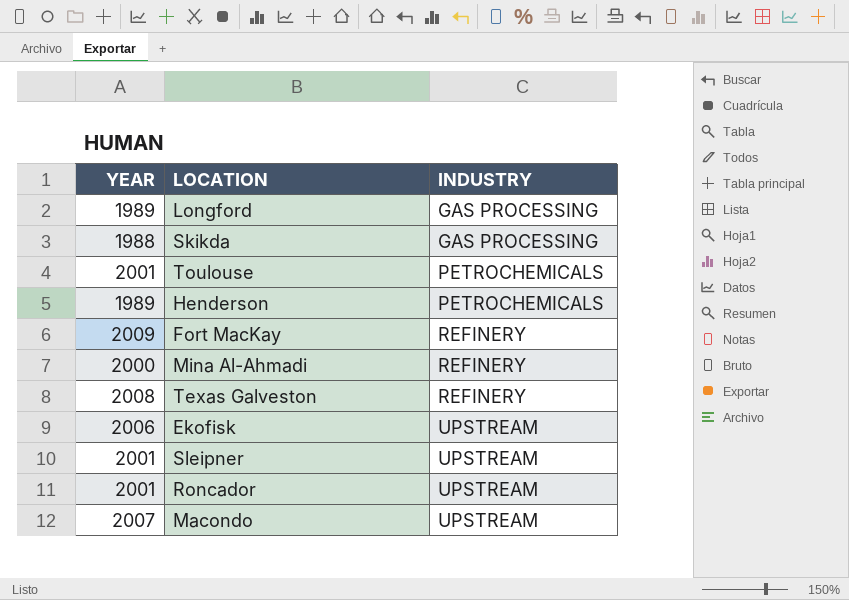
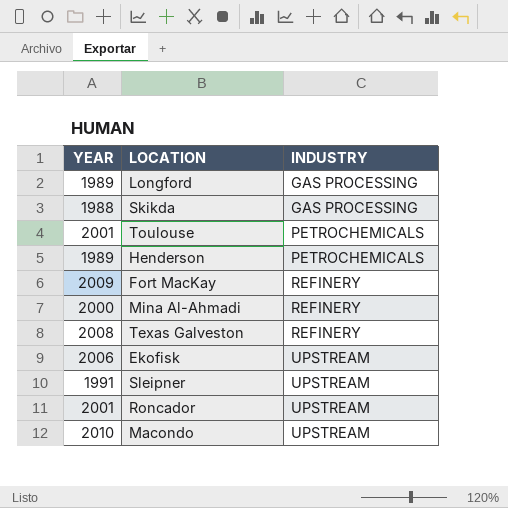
Sleipner | YEAR: 2001 -> 1991
Macondo | YEAR: 2007 -> 2010

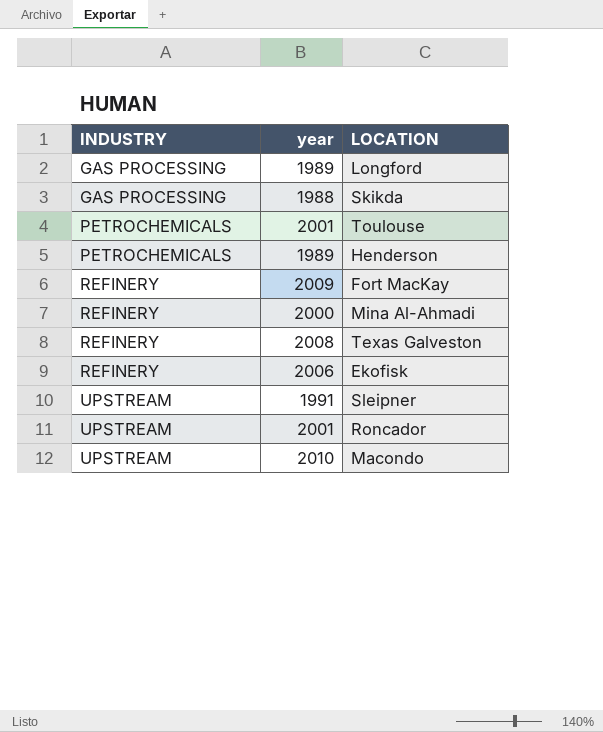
column INDUSTRY | position: 3 -> 1
column name: YEAR -> year
Ekofisk | INDUSTRY: UPSTREAM -> REFINERY

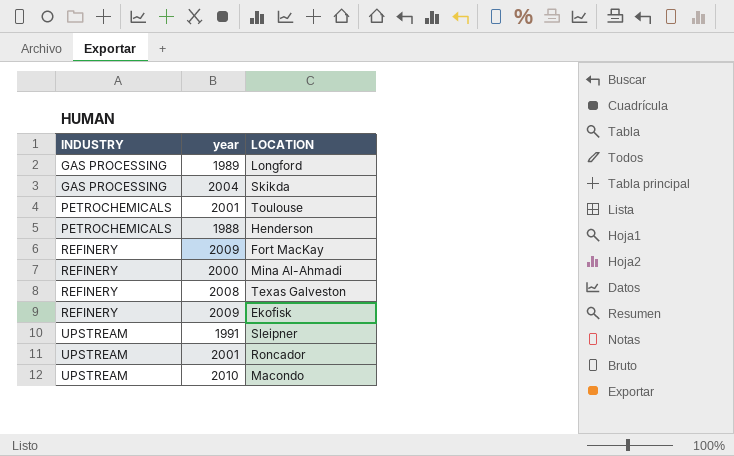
Skikda | year: 1988 -> 2004
Henderson | year: 1989 -> 1988
Ekofisk | year: 2006 -> 2009

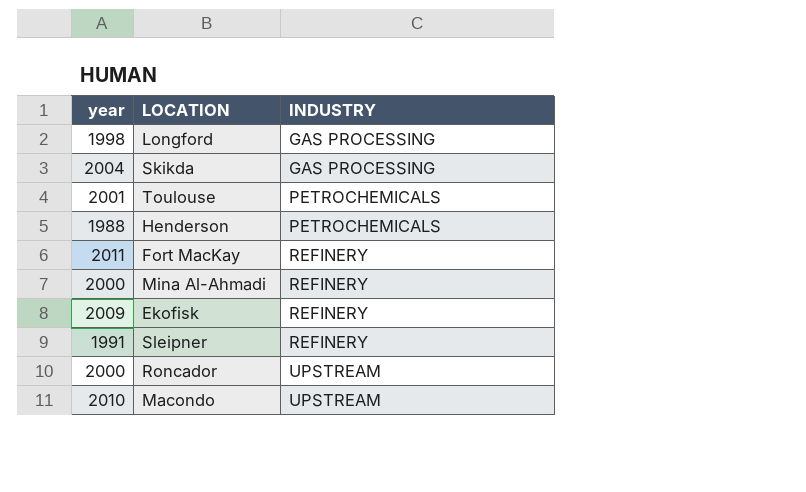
column INDUSTRY | position: 1 -> 3
row Texas Galveston: REFINERY | 2008 -> none
Longford | year: 1989 -> 1998
Fort MacKay | year: 2009 -> 2011
Sleipner | INDUSTRY: UPSTREAM -> REFINERY
Roncador | year: 2001 -> 2000

